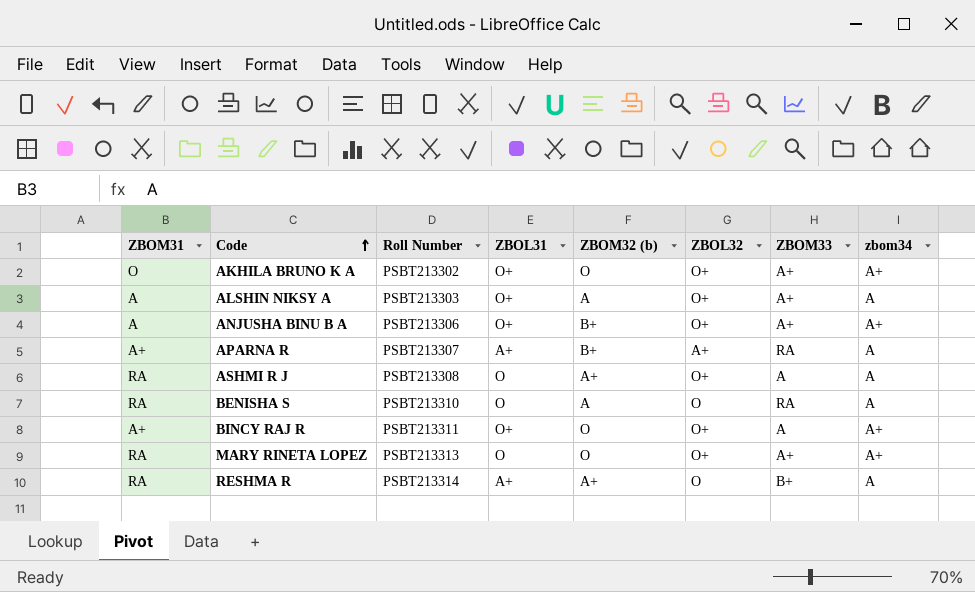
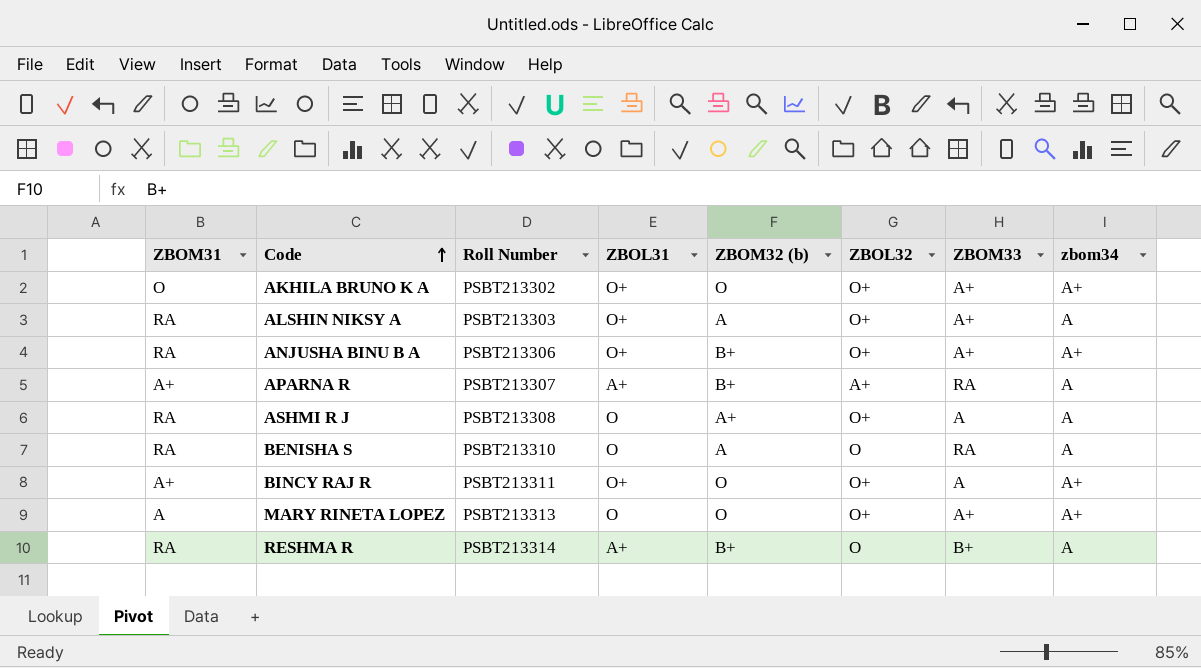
ALSHIN NIKSY A | ZBOM31: A -> RA
ANJUSHA BINU B A | ZBOM31: A -> RA
MARY RINETA LOPEZ | ZBOM31: RA -> A
RESHMA R | ZBOM32 (b): A+ -> B+

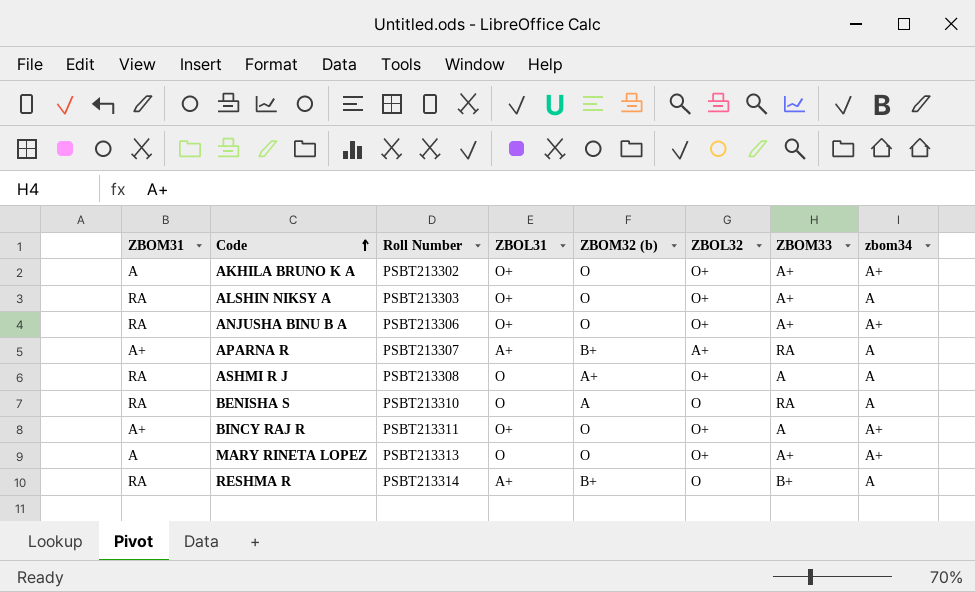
AKHILA BRUNO K A | ZBOM31: O -> A
ALSHIN NIKSY A | ZBOM32 (b): A -> O
ANJUSHA BINU B A | ZBOM32 (b): B+ -> O

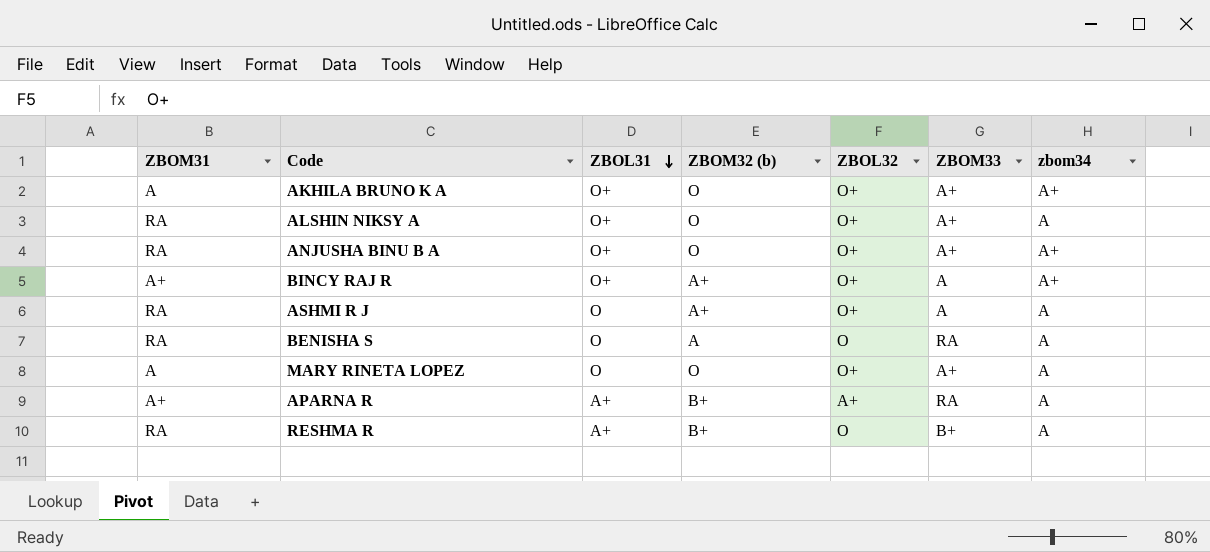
row order: Code ascending -> ZBOL31 descending
column Roll Number | position: 3 -> none
BINCY RAJ R | ZBOM32 (b): O -> A+
MARY RINETA LOPEZ | zbom34: A+ -> A

